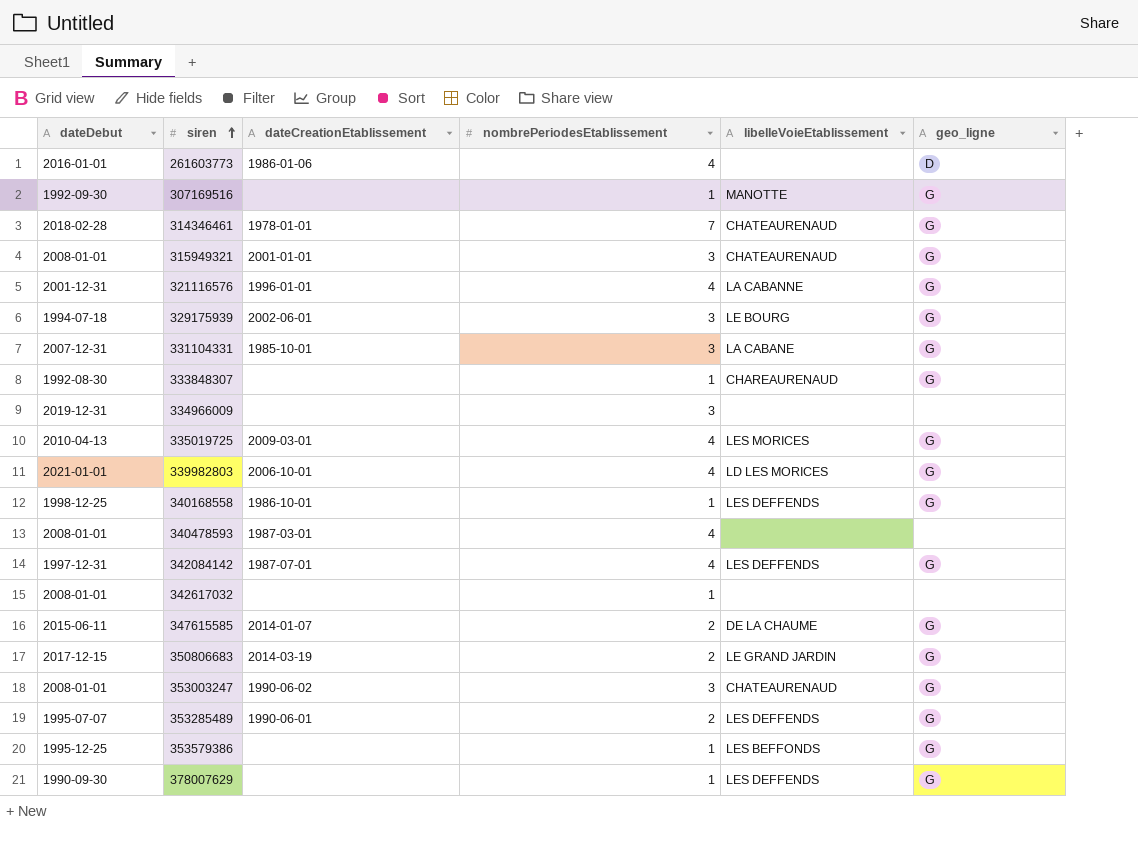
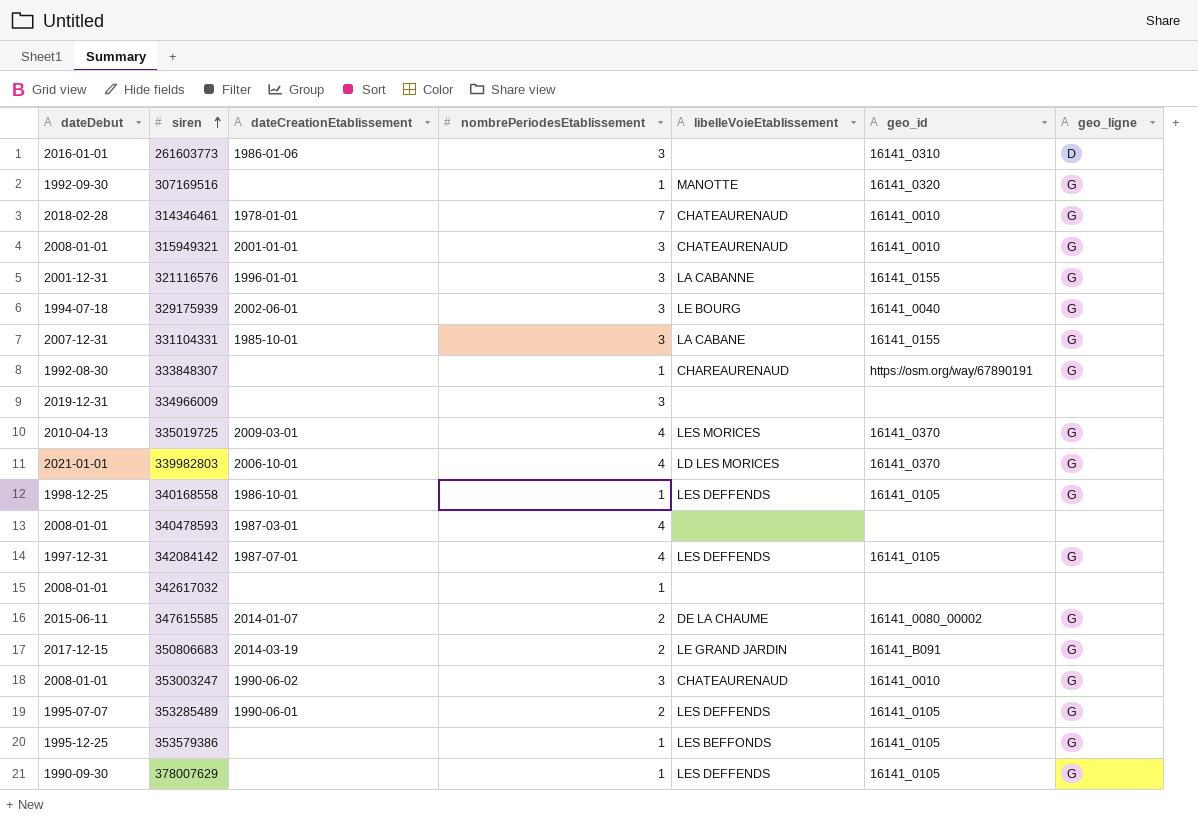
column geo_id | position: none -> 6
261603773 | nombrePeriodesEtablissement: 4 -> 3
321116576 | nombrePeriodesEtablissement: 4 -> 3

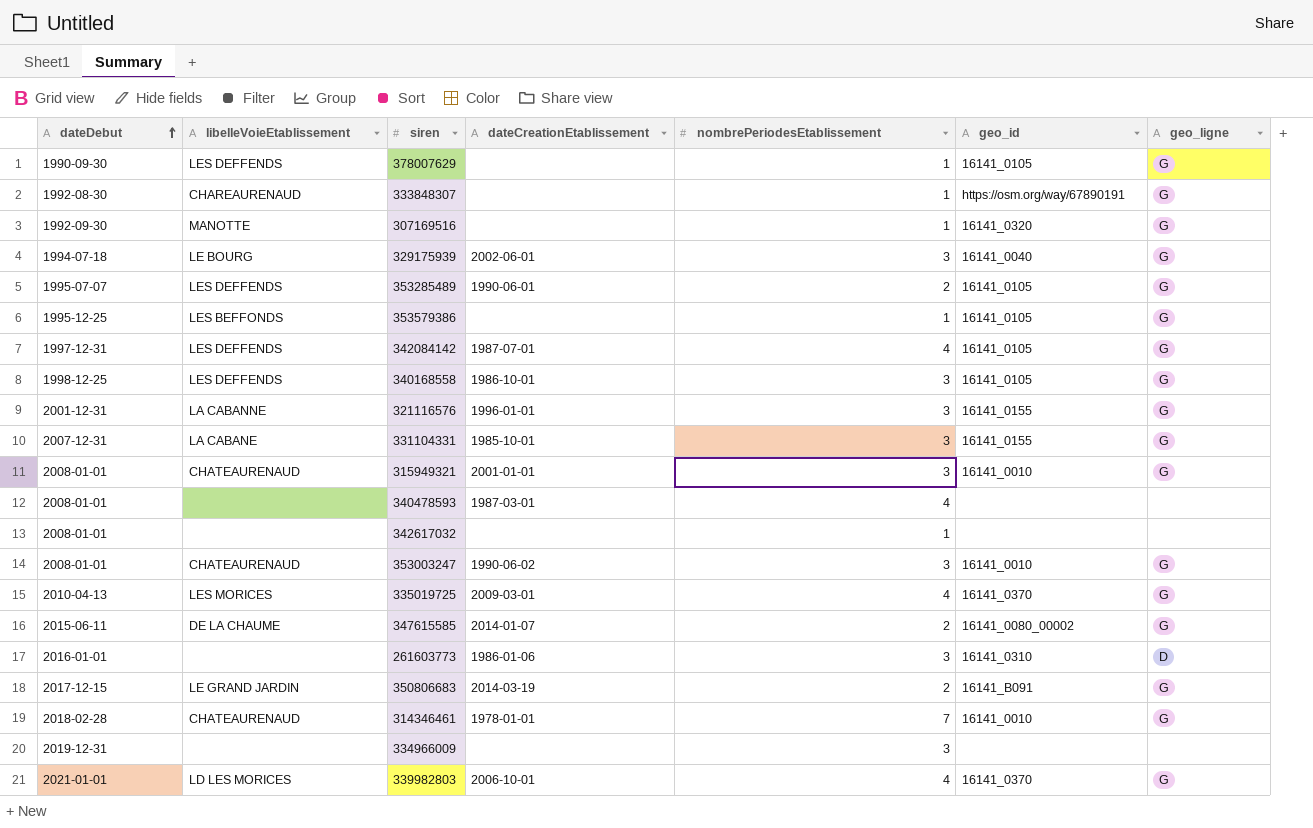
row order: siren ascending -> dateDebut ascending
column libelleVoieEtablissement | position: 5 -> 2
340168558 | nombrePeriodesEtablissement: 1 -> 3

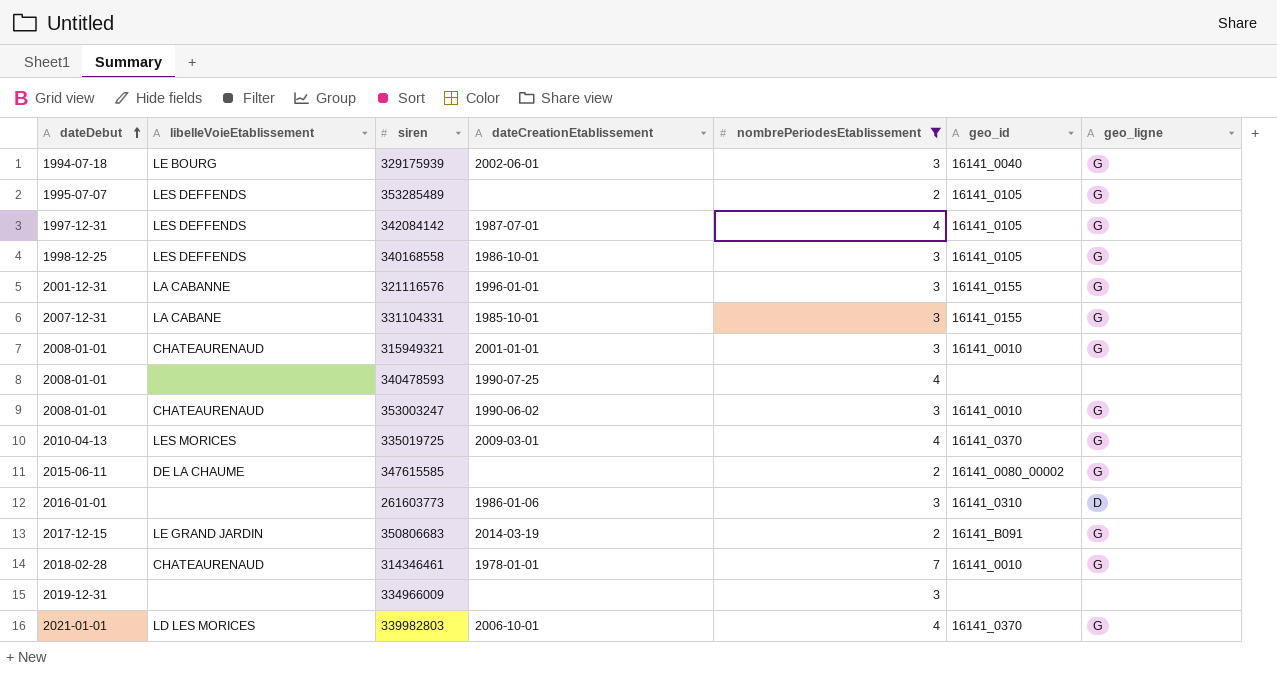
filter: none -> nombrePeriodesEtablissement != 1
353285489 | dateCreationEtablissement: 1990-06-01 -> none
340478593 | dateCreationEtablissement: 1987-03-01 -> 1990-07-25
347615585 | dateCreationEtablissement: 2014-01-07 -> none

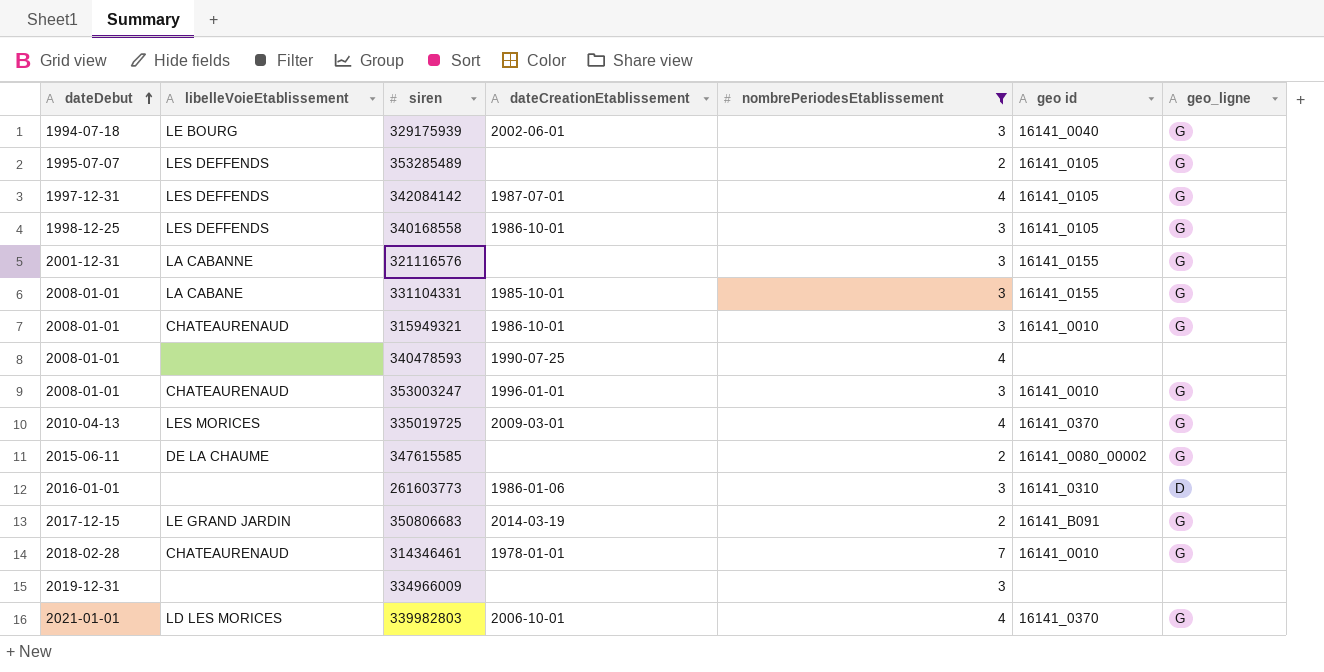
column name: geo_id -> geo id
321116576 | dateCreationEtablissement: 1996-01-01 -> none
331104331 | dateDebut: 2007-12-31 -> 2008-01-01
315949321 | dateCreationEtablissement: 2001-01-01 -> 1986-10-01
353003247 | dateCreationEtablissement: 1990-06-02 -> 1996-01-01

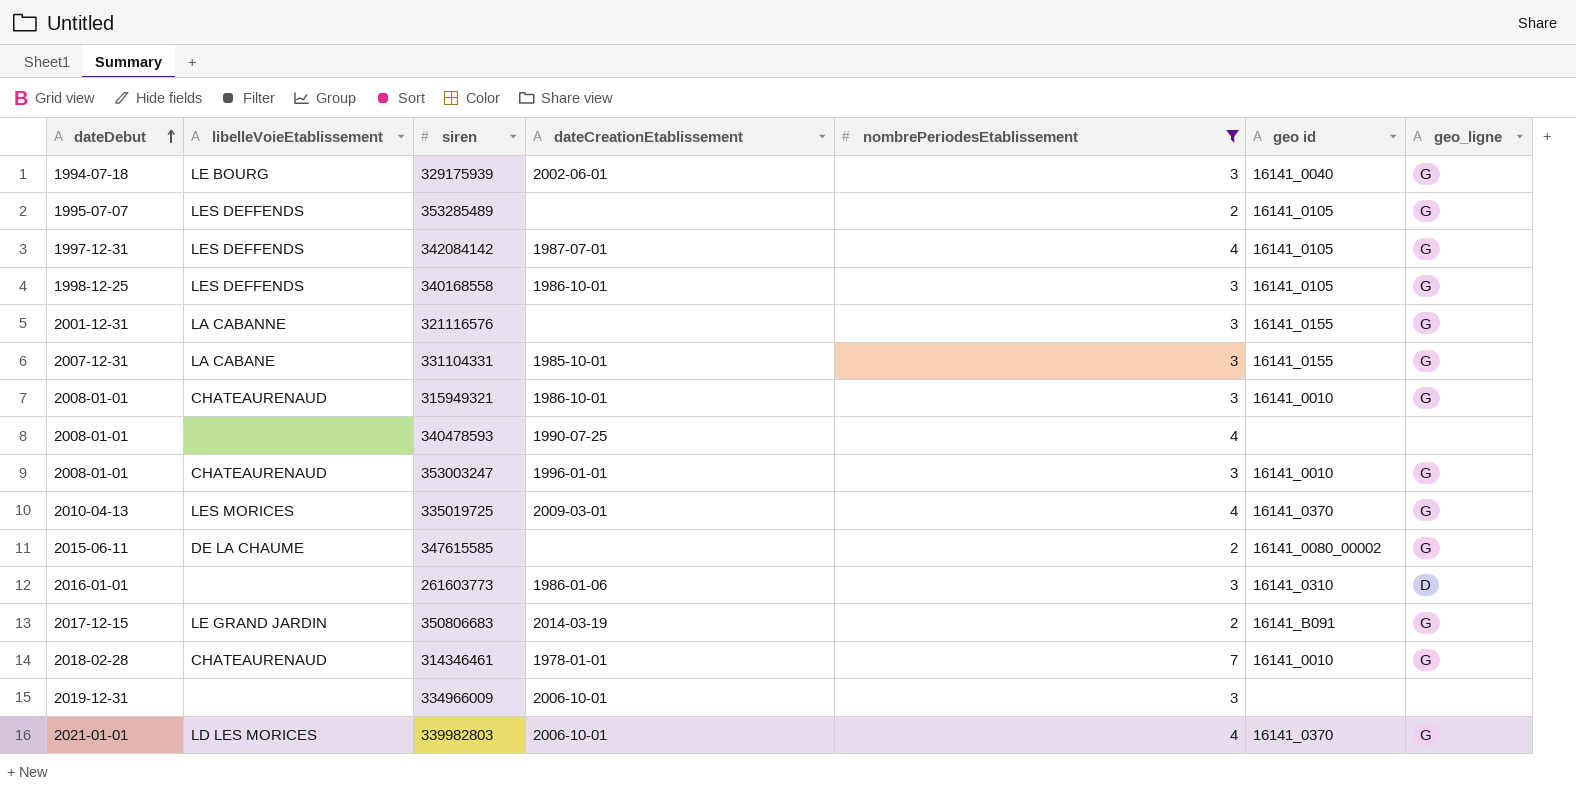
331104331 | dateDebut: 2008-01-01 -> 2007-12-31
334966009 | dateCreationEtablissement: none -> 2006-10-01

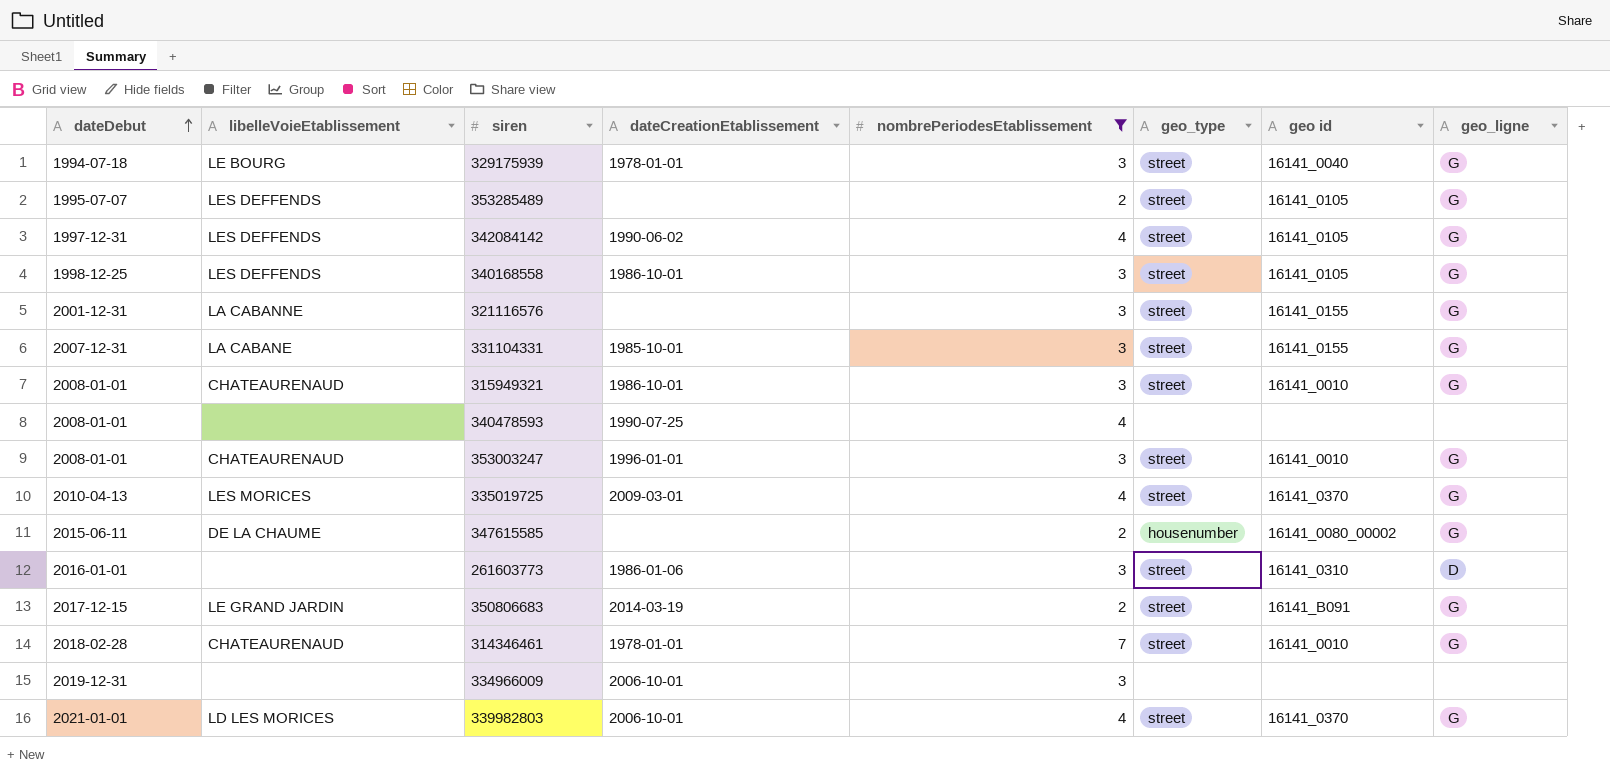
column geo_type | position: none -> 6
329175939 | dateCreationEtablissement: 2002-06-01 -> 1978-01-01
342084142 | dateCreationEtablissement: 1987-07-01 -> 1990-06-02

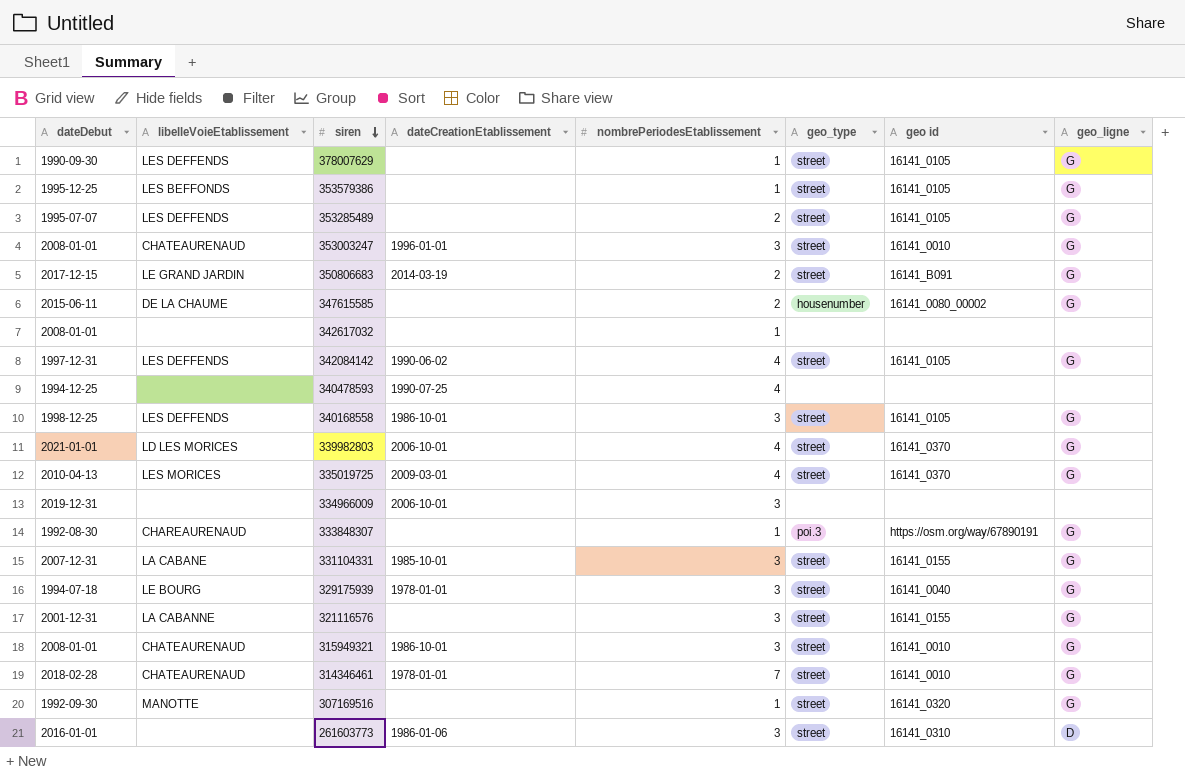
filter: nombrePeriodesEtablissement != 1 -> none
row order: dateDebut ascending -> siren descending
340478593 | dateDebut: 2008-01-01 -> 1994-12-25

